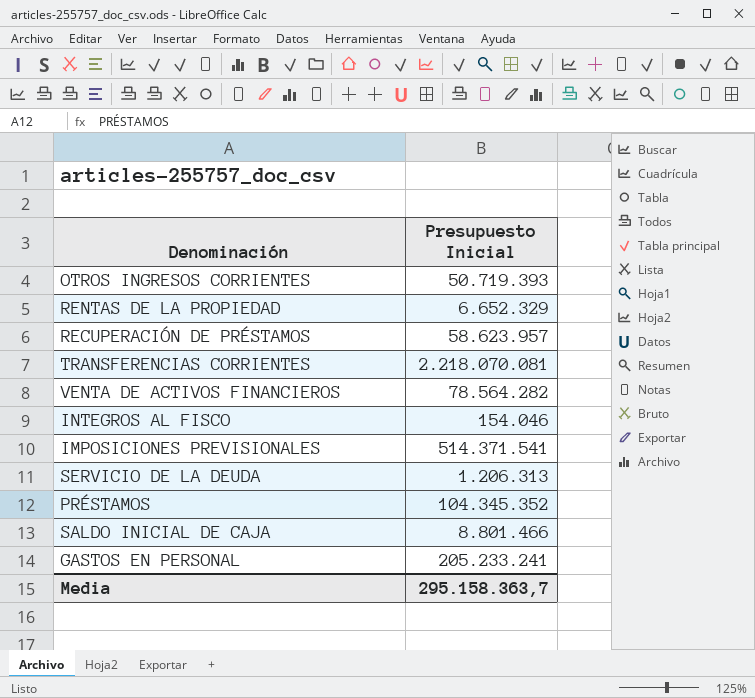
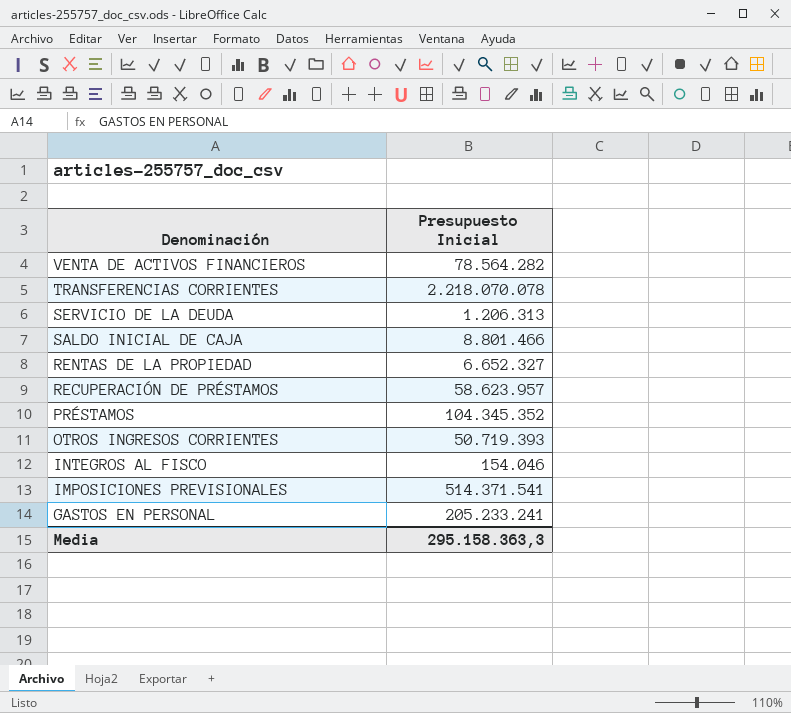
row order: none -> Denominación descending
TRANSFERENCIAS CORRIENTES | Presupuesto Inicial: 2.218.070.081 -> 2.218.070.078
RENTAS DE LA PROPIEDAD | Presupuesto Inicial: 6.652.329 -> 6.652.327
Media | Presupuesto Inicial: 295.158.363,7 -> 295.158.363,3

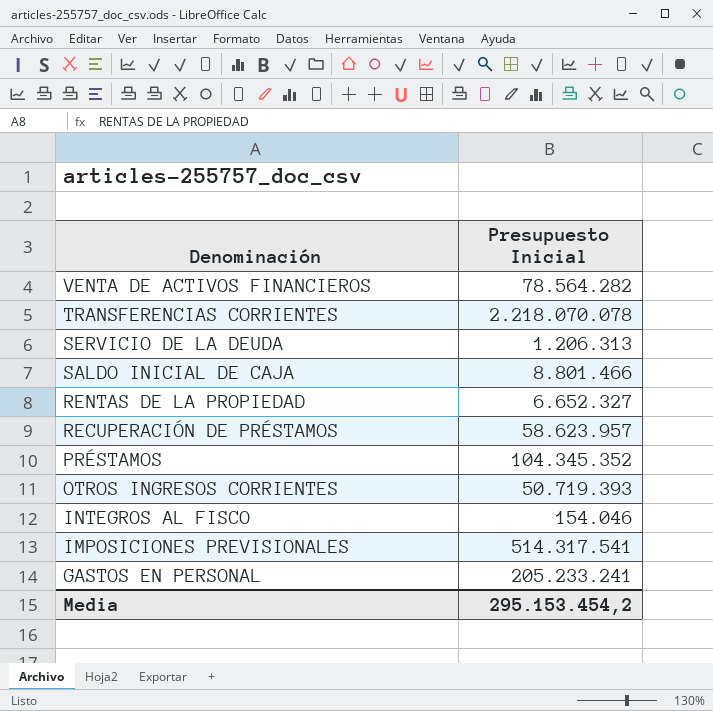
IMPOSICIONES PREVISIONALES | Presupuesto Inicial: 514.371.541 -> 514.317.541
Media | Presupuesto Inicial: 295.158.363,3 -> 295.153.454,2

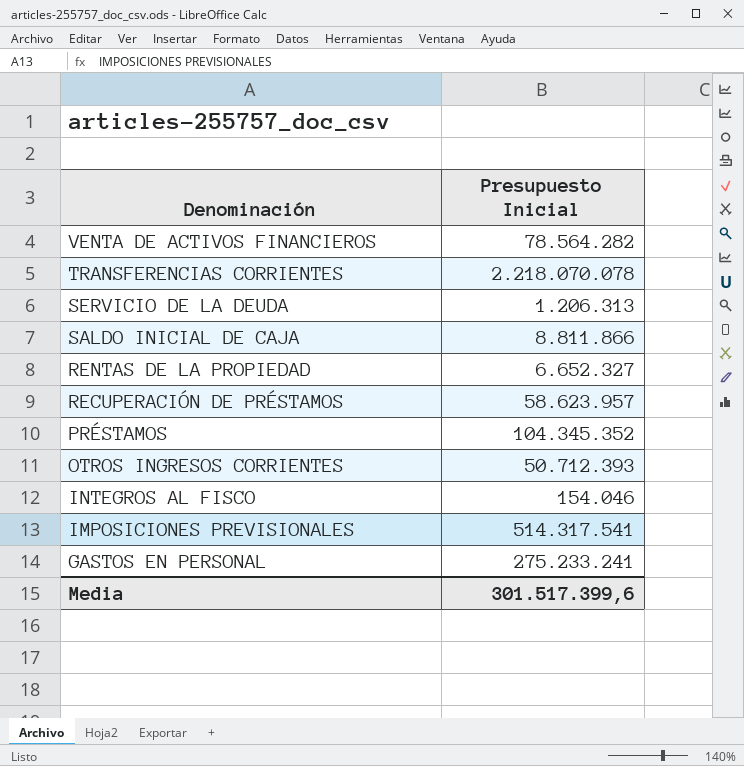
SALDO INICIAL DE CAJA | Presupuesto Inicial: 8.801.466 -> 8.811.866
OTROS INGRESOS CORRIENTES | Presupuesto Inicial: 50.719.393 -> 50.712.393
GASTOS EN PERSONAL | Presupuesto Inicial: 205.233.241 -> 275.233.241
Media | Presupuesto Inicial: 295.153.454,2 -> 301.517.399,6

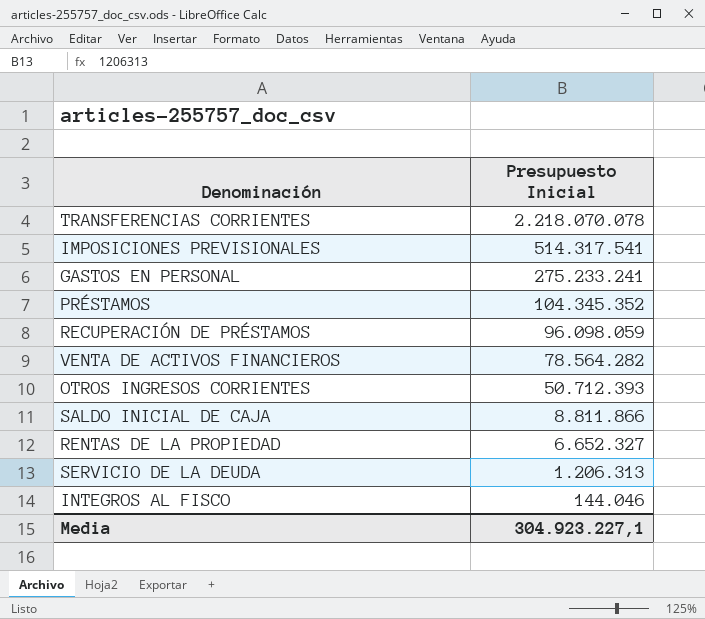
row order: Denominación descending -> Presupuesto Inicial descending
RECUPERACIÓN DE PRÉSTAMOS | Presupuesto Inicial: 58.623.957 -> 96.098.059
INTEGROS AL FISCO | Presupuesto Inicial: 154.046 -> 144.046
Media | Presupuesto Inicial: 301.517.399,6 -> 304.923.227,1

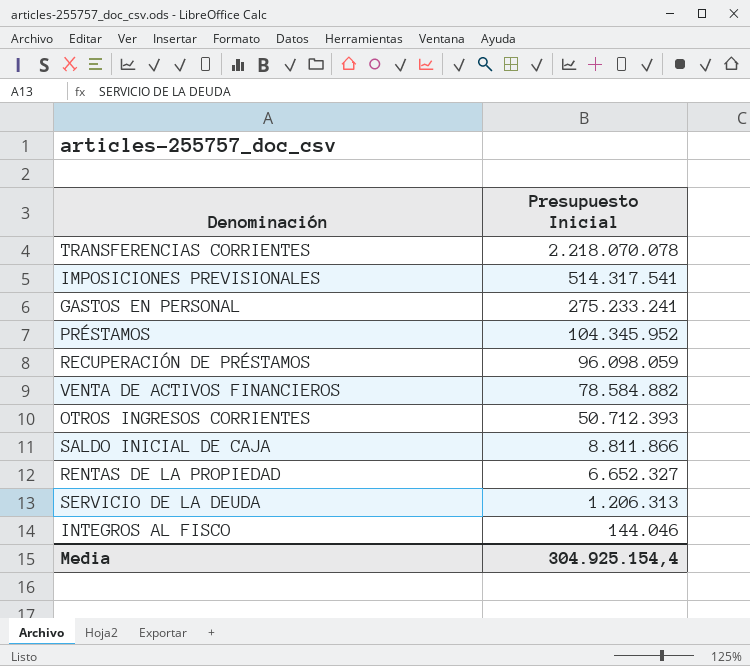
PRÉSTAMOS | Presupuesto Inicial: 104.345.352 -> 104.345.952
VENTA DE ACTIVOS FINANCIEROS | Presupuesto Inicial: 78.564.282 -> 78.584.882
Media | Presupuesto Inicial: 304.923.227,1 -> 304.925.154,4

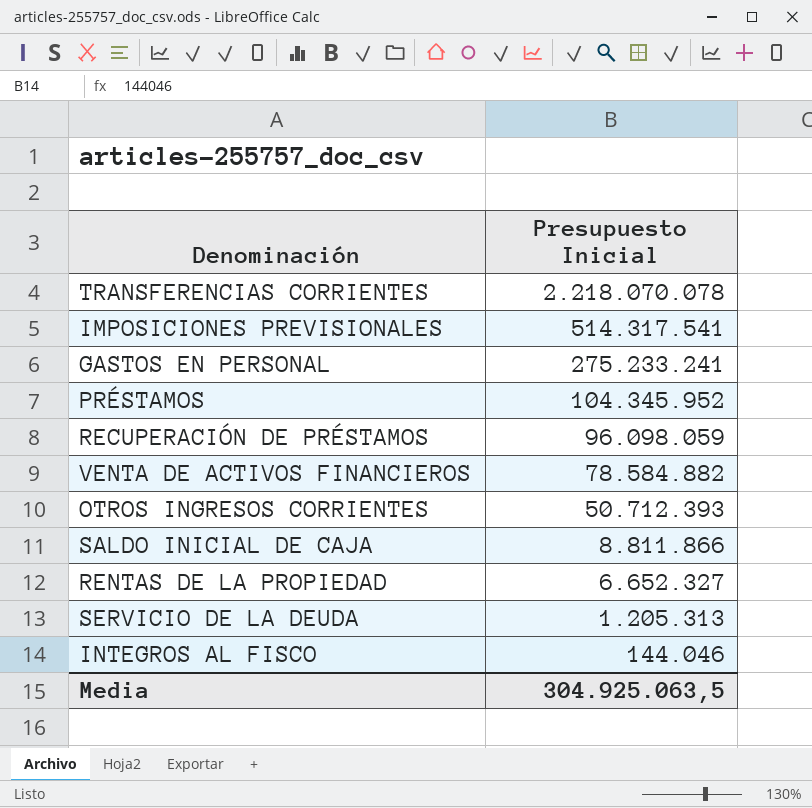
SERVICIO DE LA DEUDA | Presupuesto Inicial: 1.206.313 -> 1.205.313
Media | Presupuesto Inicial: 304.925.154,4 -> 304.925.063,5

